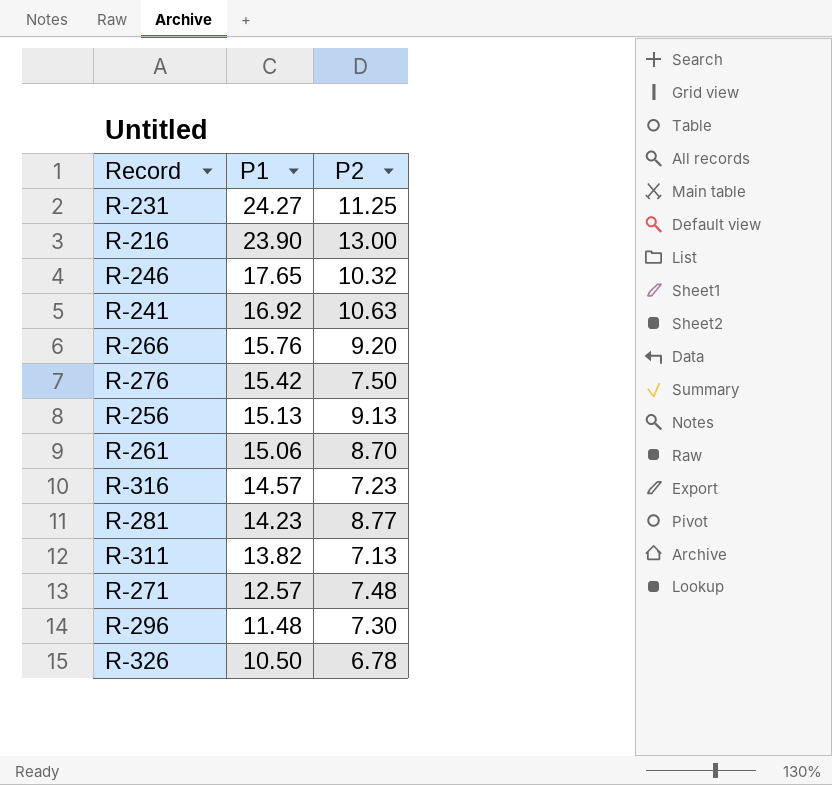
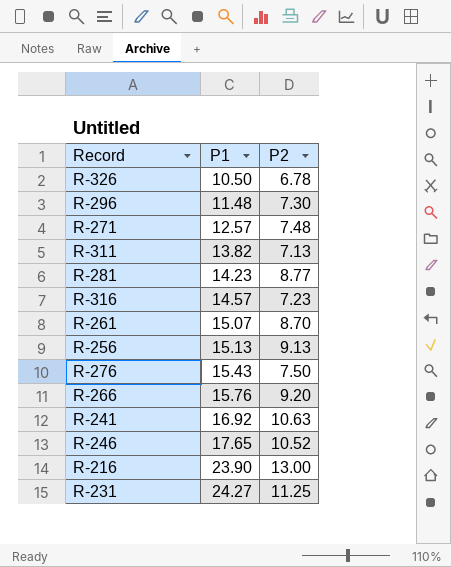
row order: P1 descending -> P1 ascending
R-261 | P1: 15.06 -> 15.07
R-276 | P1: 15.42 -> 15.43
R-246 | P2: 10.32 -> 10.52

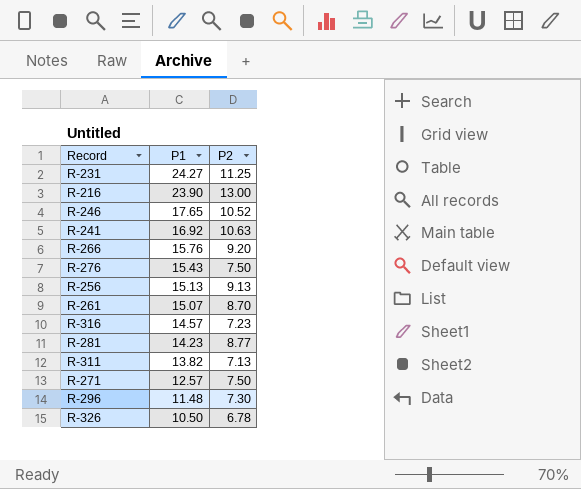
row order: P1 ascending -> P1 descending
R-271 | P2: 7.48 -> 7.50

